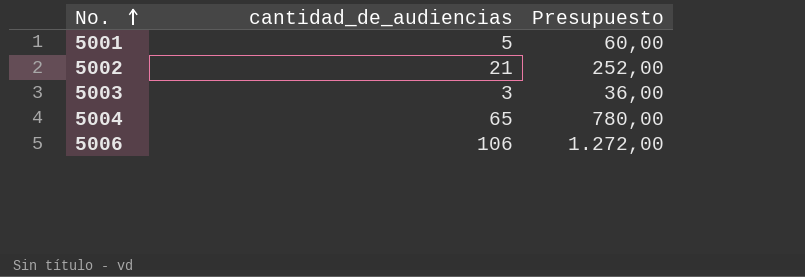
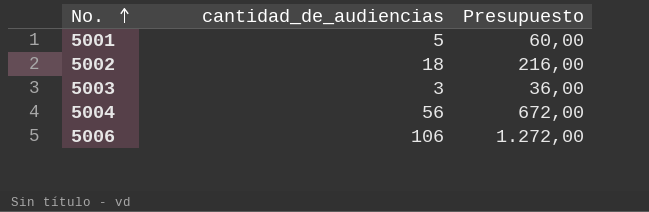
5002 | cantidad_de_audiencias: 21 -> 18
5002 | Presupuesto: 252,00 -> 216,00
5004 | cantidad_de_audiencias: 65 -> 56
5004 | Presupuesto: 780,00 -> 672,00

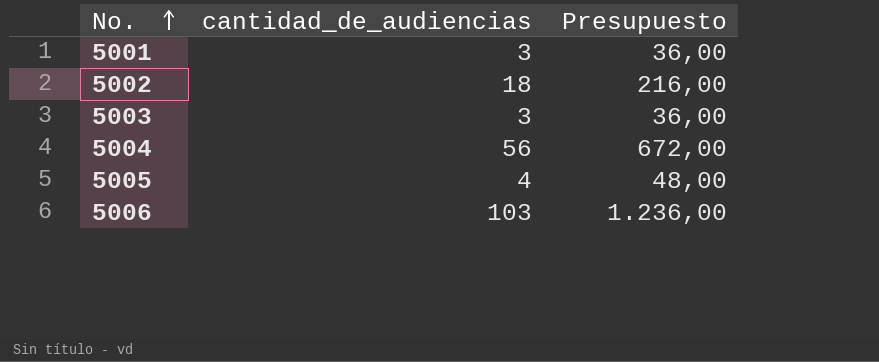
5001 | cantidad_de_audiencias: 5 -> 3
5001 | Presupuesto: 60,00 -> 36,00
row 5005: none -> 4 | 48,00
5006 | cantidad_de_audiencias: 106 -> 103
5006 | Presupuesto: 1.272,00 -> 1.236,00

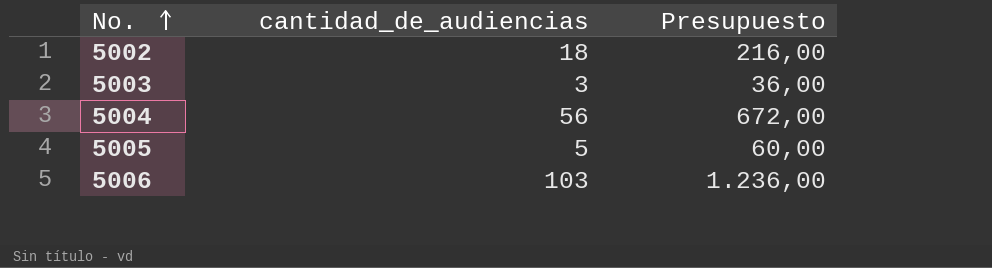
row 5001: 3 | 36,00 -> none
5005 | cantidad_de_audiencias: 4 -> 5
5005 | Presupuesto: 48,00 -> 60,00

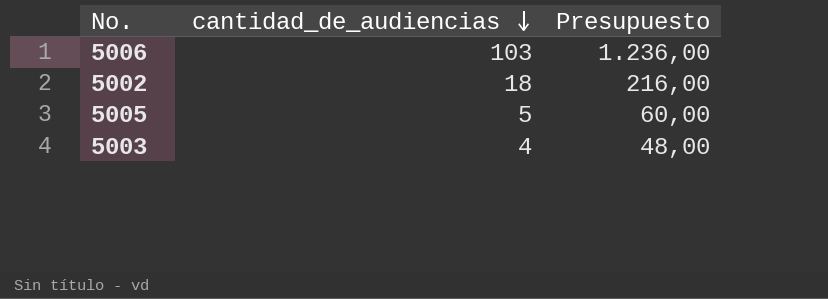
row order: No. ascending -> cantidad_de_audiencias descending
row 5004: 56 | 672,00 -> none
5003 | cantidad_de_audiencias: 3 -> 4
5003 | Presupuesto: 36,00 -> 48,00

